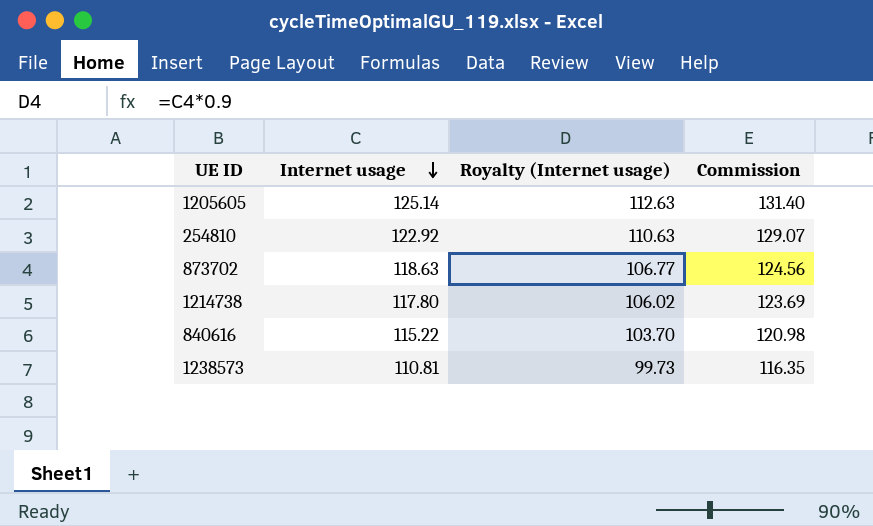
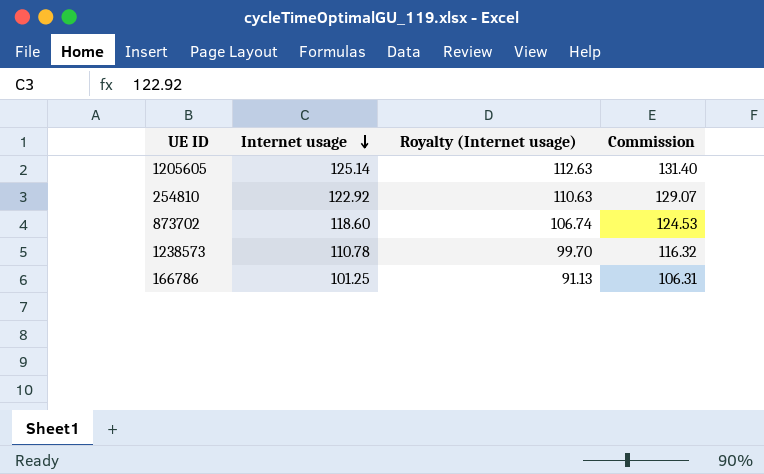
row 1214738: 117.80 | 106.02 | 123.69 -> none
row 840616: 115.22 | 103.70 | 120.98 -> none
873702 | Internet usage: 118.63 -> 118.60
873702 | Royalty (Internet usage): 106.77 -> 106.74
873702 | Commission: 124.56 -> 124.53
1238573 | Internet usage: 110.81 -> 110.78
1238573 | Royalty (Internet usage): 99.73 -> 99.70
1238573 | Commission: 116.35 -> 116.32
row 166786: none -> 101.25 | 91.13 | 106.31

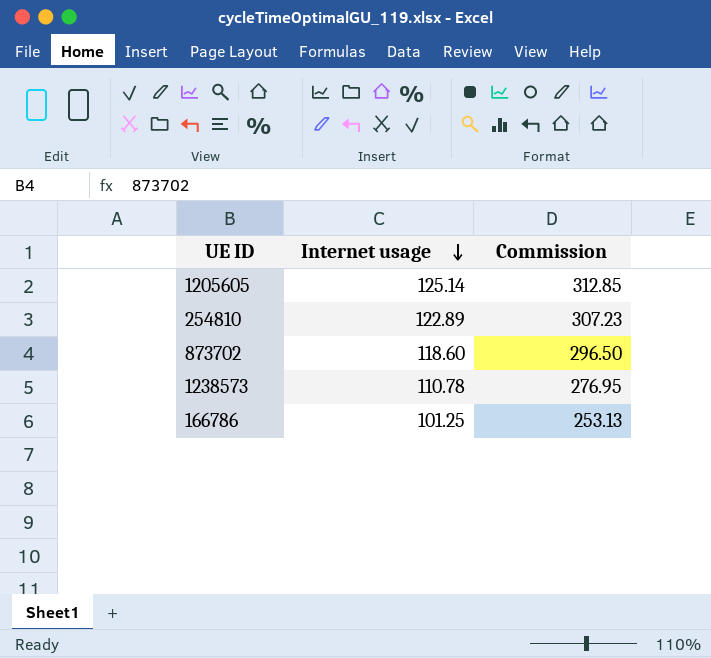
column Royalty (Internet usage) | formula: [Internet usage] * 0.9 -> none
column Commission | formula: [Internet usage] * 1.05 -> [Internet usage] * 2.5
254810 | Internet usage: 122.92 -> 122.89

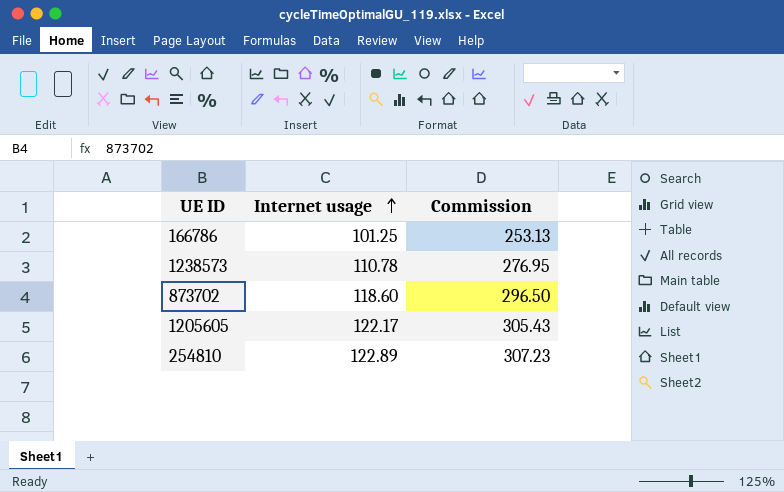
row order: Internet usage descending -> Internet usage ascending
1205605 | Internet usage: 125.14 -> 122.17
1205605 | Commission: 312.85 -> 305.43

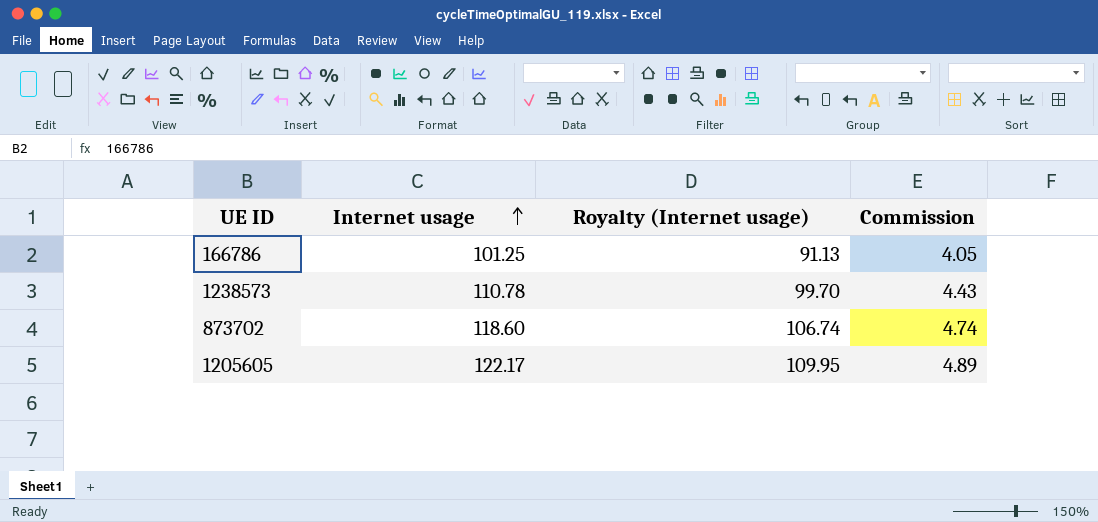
column Royalty (Internet usage) | formula: none -> [Internet usage] * 0.9
column Commission | formula: [Internet usage] * 2.5 -> [Internet usage] * 0.04
row 254810: 122.89 | 307.23 -> none

